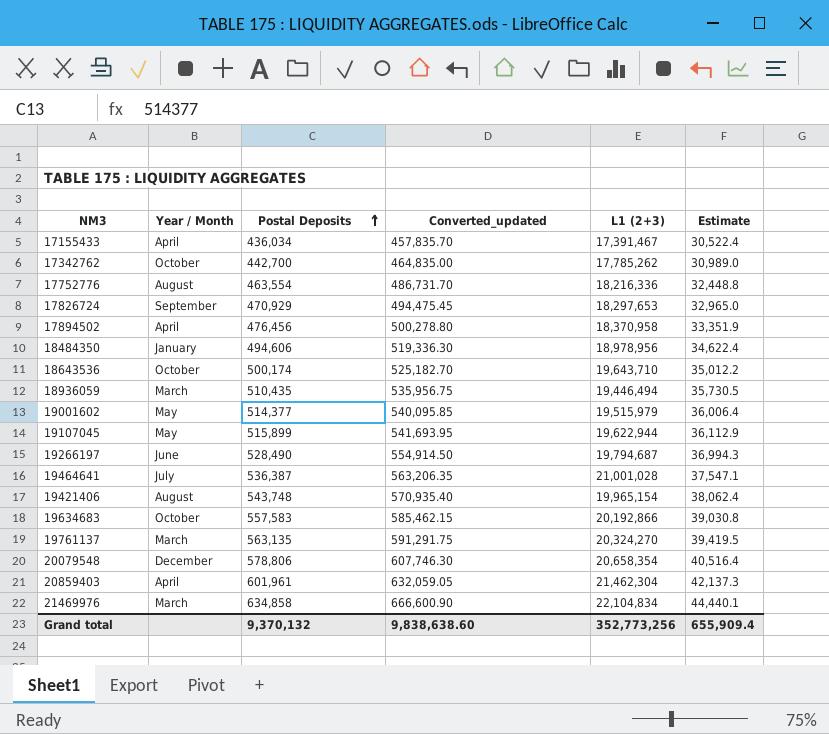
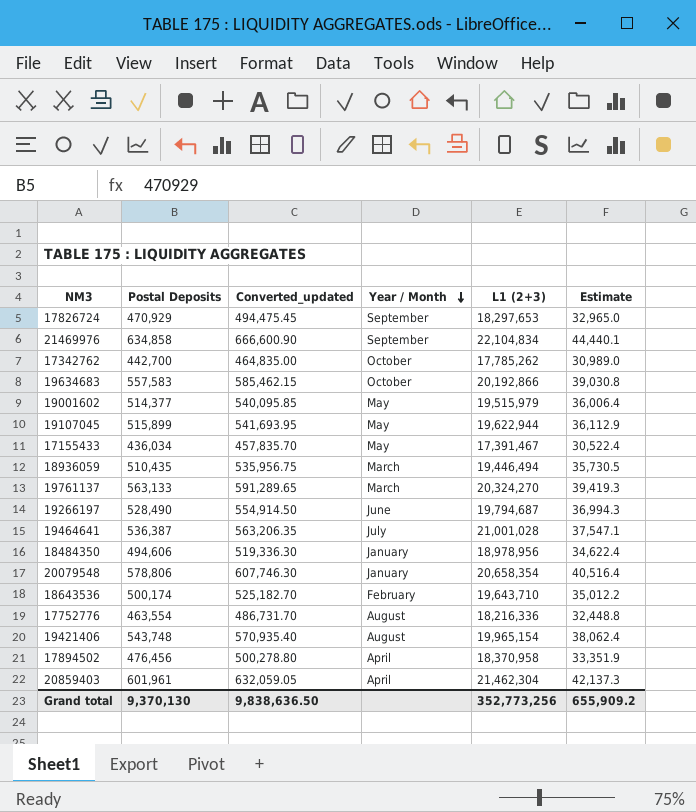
row order: Postal Deposits ascending -> Year / Month descending
column Year / Month | position: 2 -> 4
21469976 | Year / Month: March -> September
17155433 | Year / Month: April -> May
19761137 | Postal Deposits: 563,135 -> 563,133
19761137 | Converted_updated: 591,291.75 -> 591,289.65
19761137 | Estimate: 39,419.5 -> 39,419.3
20079548 | Year / Month: December -> January
18643536 | Year / Month: October -> February
Grand total | Postal Deposits: 9,370,132 -> 9,370,130
Grand total | Converted_updated: 9,838,638.60 -> 9,838,636.50
Grand total | Estimate: 655,909.4 -> 655,909.2

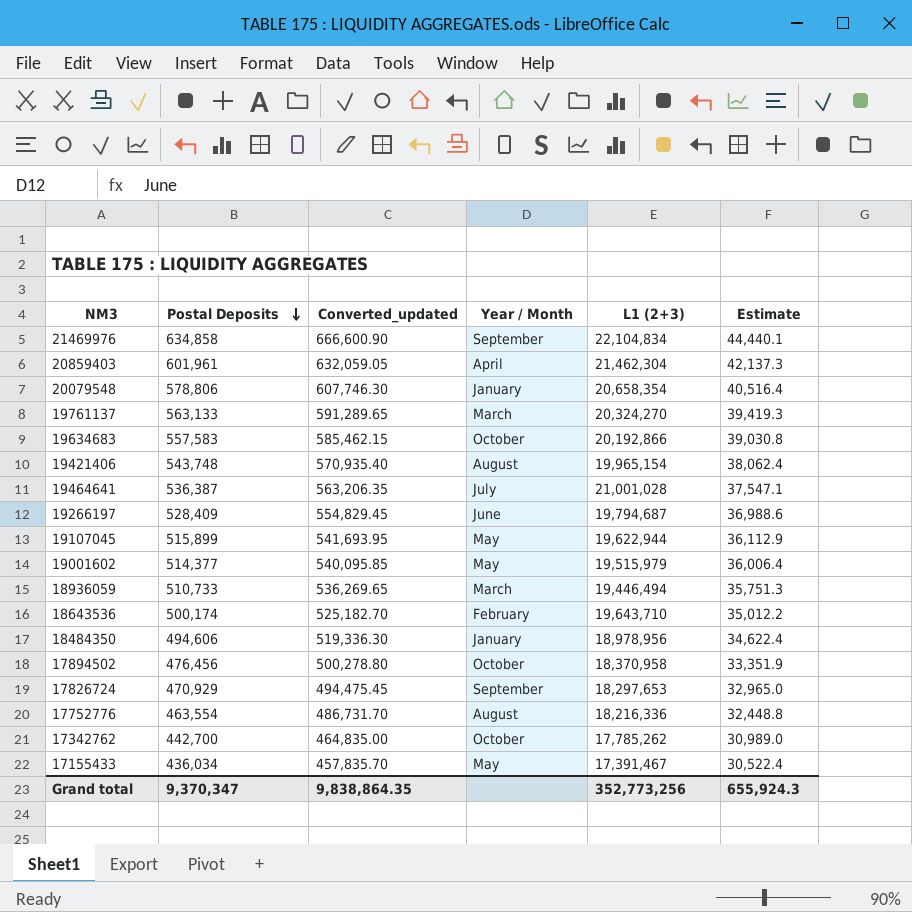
row order: Year / Month descending -> Postal Deposits descending
19266197 | Postal Deposits: 528,490 -> 528,409
19266197 | Converted_updated: 554,914.50 -> 554,829.45
19266197 | Estimate: 36,994.3 -> 36,988.6
18936059 | Postal Deposits: 510,435 -> 510,733
18936059 | Converted_updated: 535,956.75 -> 536,269.65
18936059 | Estimate: 35,730.5 -> 35,751.3
17894502 | Year / Month: April -> October
Grand total | Postal Deposits: 9,370,130 -> 9,370,347
Grand total | Converted_updated: 9,838,636.50 -> 9,838,864.35
Grand total | Estimate: 655,909.2 -> 655,924.3

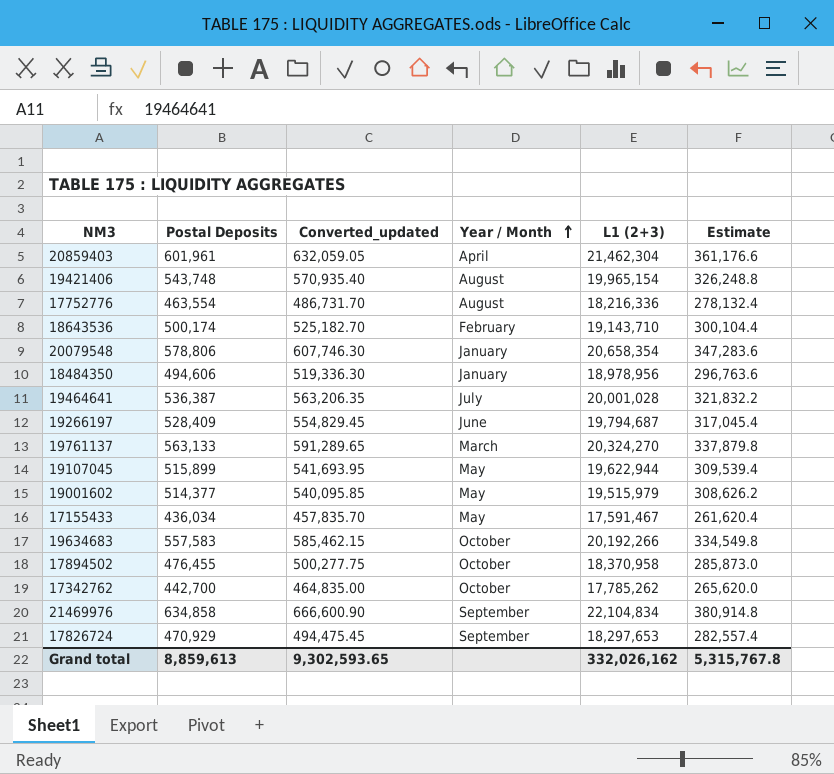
row order: Postal Deposits descending -> Year / Month ascending
column Estimate | formula: [Postal Deposits] * 0.07 -> [Postal Deposits] * 0.6
row 18936059: 510,733 | 536,269.65 | March | 19,446,494 | 35,751.3 -> none
18643536 | L1 (2+3): 19,643,710 -> 19,143,710
19464641 | L1 (2+3): 21,001,028 -> 20,001,028
17155433 | L1 (2+3): 17,391,467 -> 17,591,467
19634683 | L1 (2+3): 20,192,866 -> 20,192,266
17894502 | Postal Deposits: 476,456 -> 476,455
17894502 | Converted_updated: 500,278.80 -> 500,277.75
Grand total | Postal Deposits: 9,370,347 -> 8,859,613
Grand total | Converted_updated: 9,838,864.35 -> 9,302,593.65
Grand total | L1 (2+3): 352,773,256 -> 332,026,162
Grand total | Estimate: 655,924.3 -> 5,315,767.8

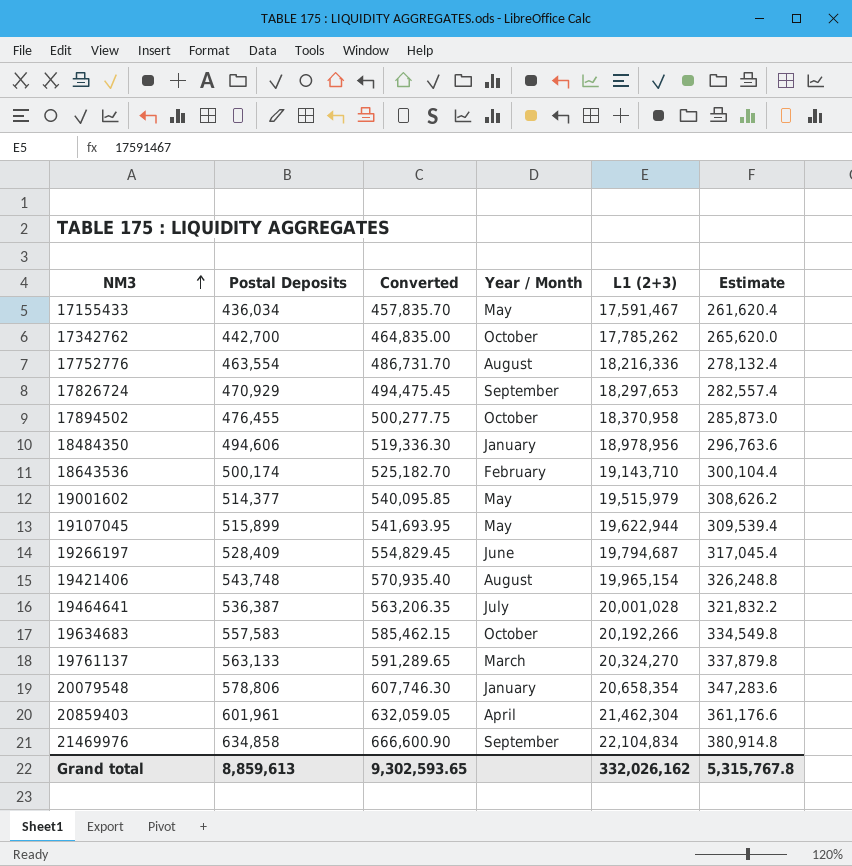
row order: Year / Month ascending -> NM3 ascending
column name: Converted_updated -> Converted

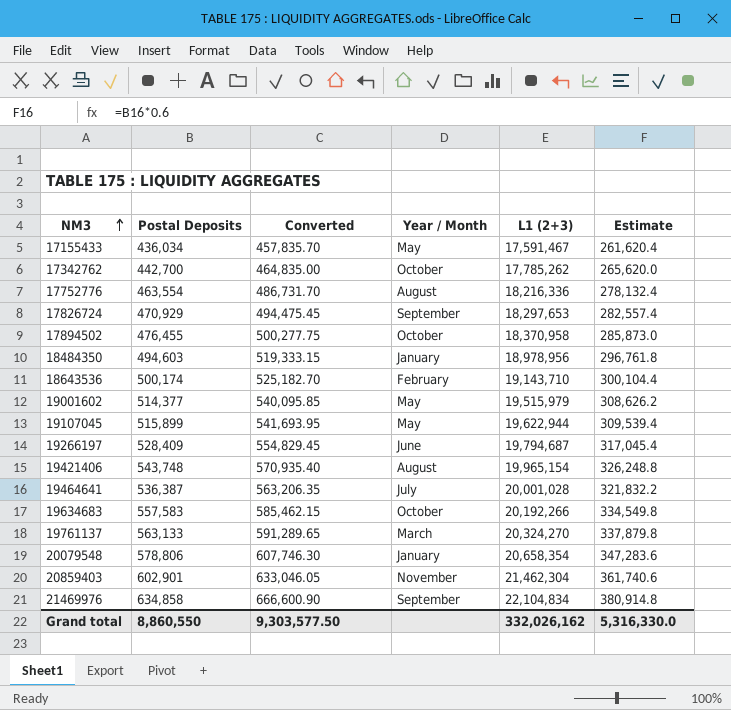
18484350 | Postal Deposits: 494,606 -> 494,603
18484350 | Converted: 519,336.30 -> 519,333.15
18484350 | Estimate: 296,763.6 -> 296,761.8
20859403 | Postal Deposits: 601,961 -> 602,901
20859403 | Converted: 632,059.05 -> 633,046.05
20859403 | Year / Month: April -> November
20859403 | Estimate: 361,176.6 -> 361,740.6
Grand total | Postal Deposits: 8,859,613 -> 8,860,550
Grand total | Converted: 9,302,593.65 -> 9,303,577.50
Grand total | Estimate: 5,315,767.8 -> 5,316,330.0

